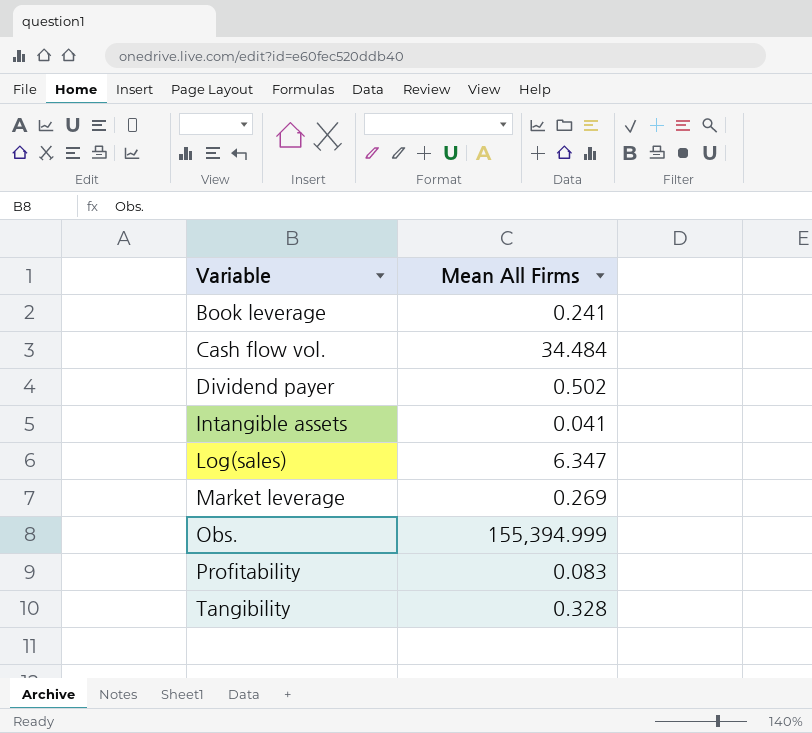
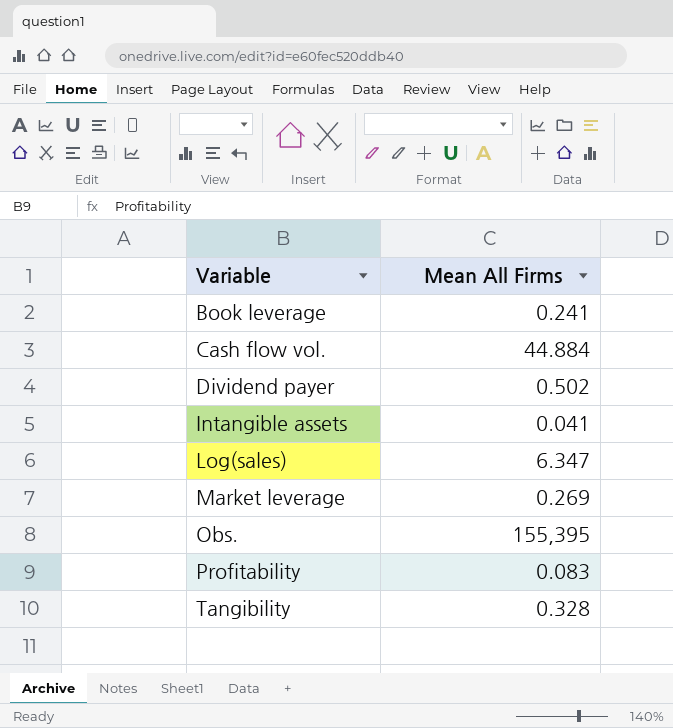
Cash flow vol. | Mean All Firms: 34.484 -> 44.884
Obs. | Mean All Firms: 155,394.999 -> 155,395

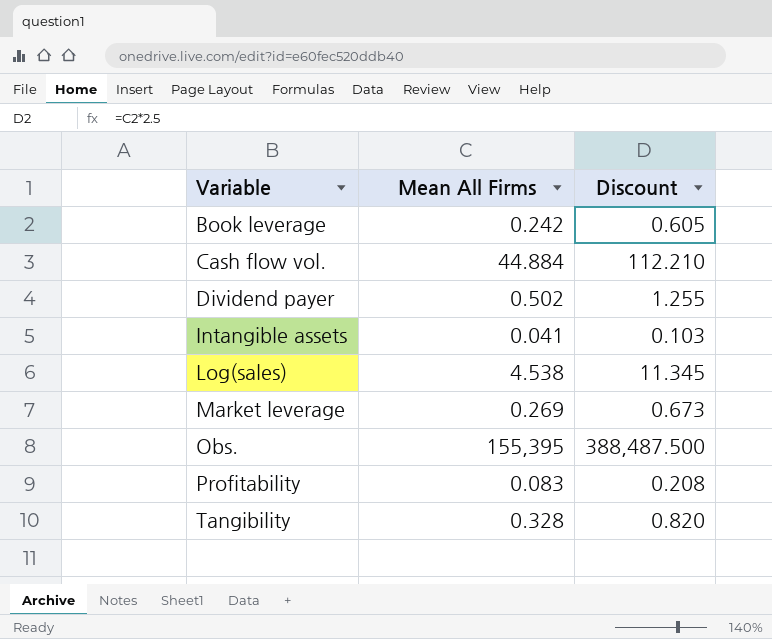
column Discount | formula: none -> [Mean All Firms] * 2.5
Book leverage | Mean All Firms: 0.241 -> 0.242
Log(sales) | Mean All Firms: 6.347 -> 4.538

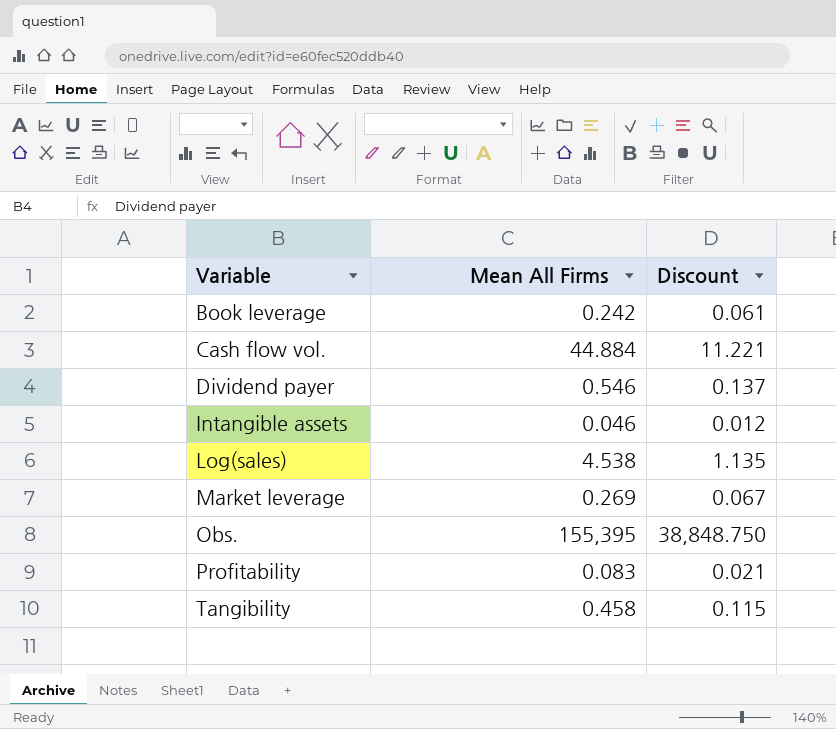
column Discount | formula: [Mean All Firms] * 2.5 -> [Mean All Firms] * 0.25
Dividend payer | Mean All Firms: 0.502 -> 0.546
Intangible assets | Mean All Firms: 0.041 -> 0.046
Tangibility | Mean All Firms: 0.328 -> 0.458

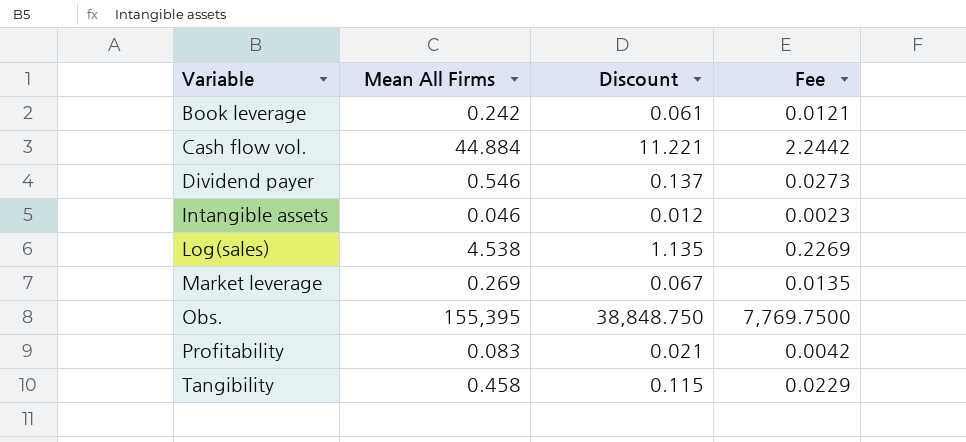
column Fee | formula: none -> [Mean All Firms] * 0.05

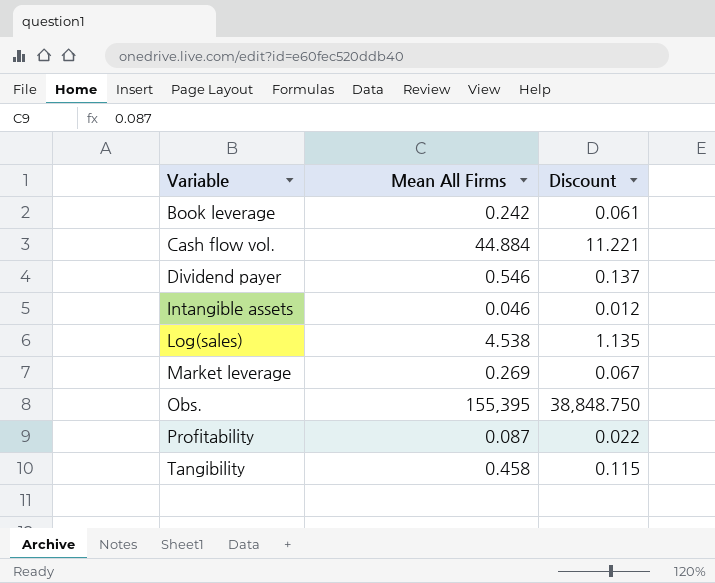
column Fee | formula: [Mean All Firms] * 0.05 -> none
Profitability | Mean All Firms: 0.083 -> 0.087
Profitability | Discount: 0.021 -> 0.022

